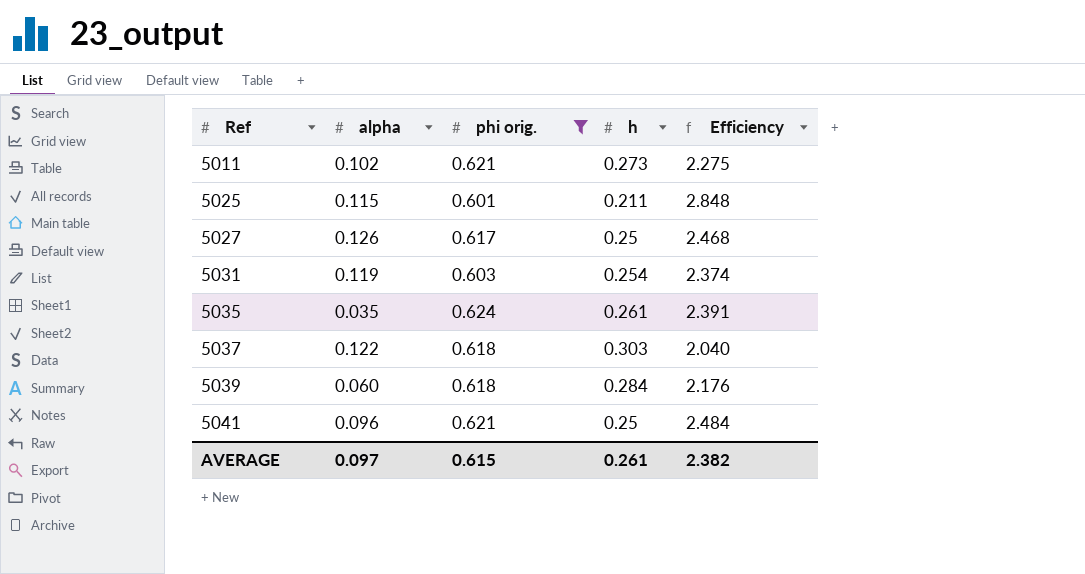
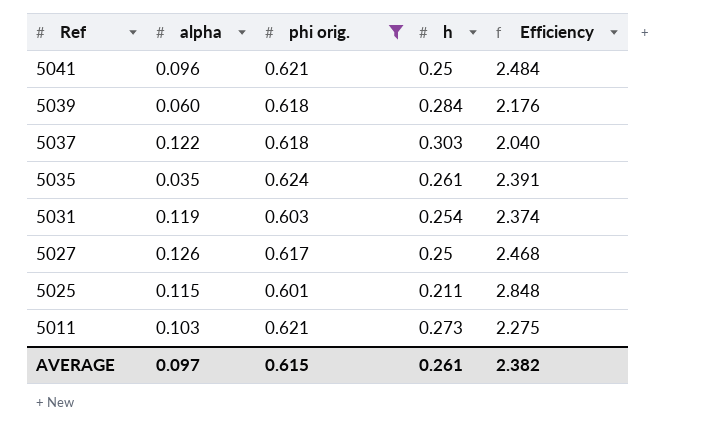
row order: Ref ascending -> Ref descending
5011 | alpha: 0.102 -> 0.103

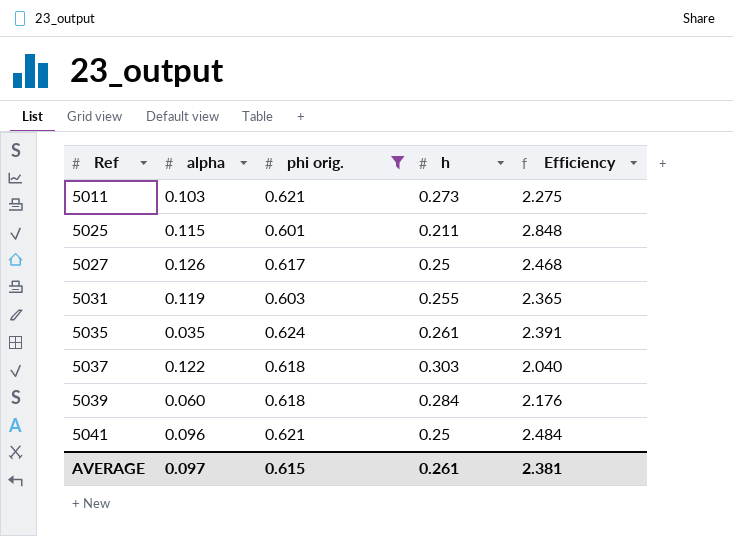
row order: Ref descending -> Ref ascending
5031 | h: 0.254 -> 0.255
5031 | Efficiency: 2.374 -> 2.365
AVERAGE | Efficiency: 2.382 -> 2.381

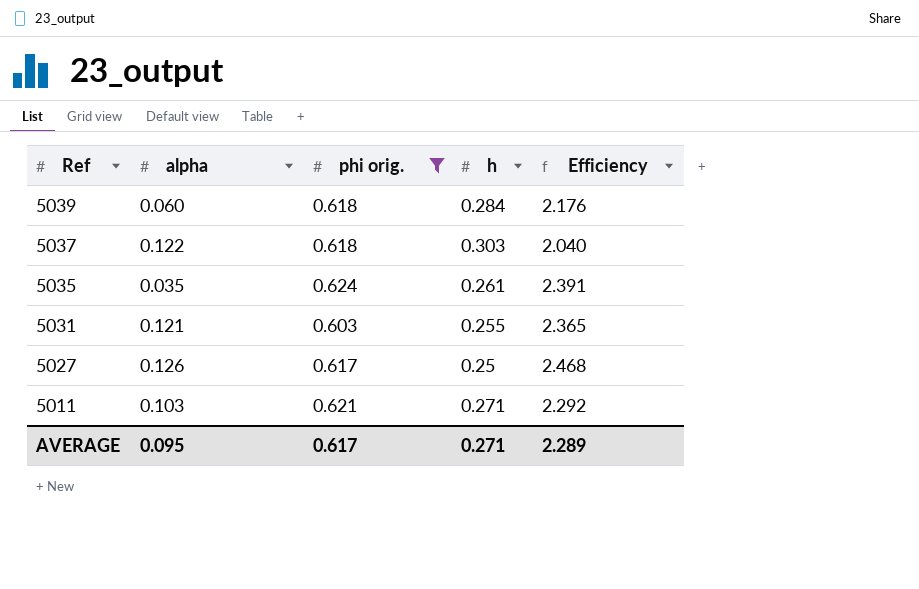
row order: Ref ascending -> Ref descending
row 5025: 0.115 | 0.601 | 0.211 | 2.848 -> none
row 5041: 0.096 | 0.621 | 0.25 | 2.484 -> none
5031 | alpha: 0.119 -> 0.121
5011 | h: 0.273 -> 0.271
5011 | Efficiency: 2.275 -> 2.292
AVERAGE | alpha: 0.097 -> 0.095
AVERAGE | phi orig.: 0.615 -> 0.617
AVERAGE | h: 0.261 -> 0.271
AVERAGE | Efficiency: 2.381 -> 2.289

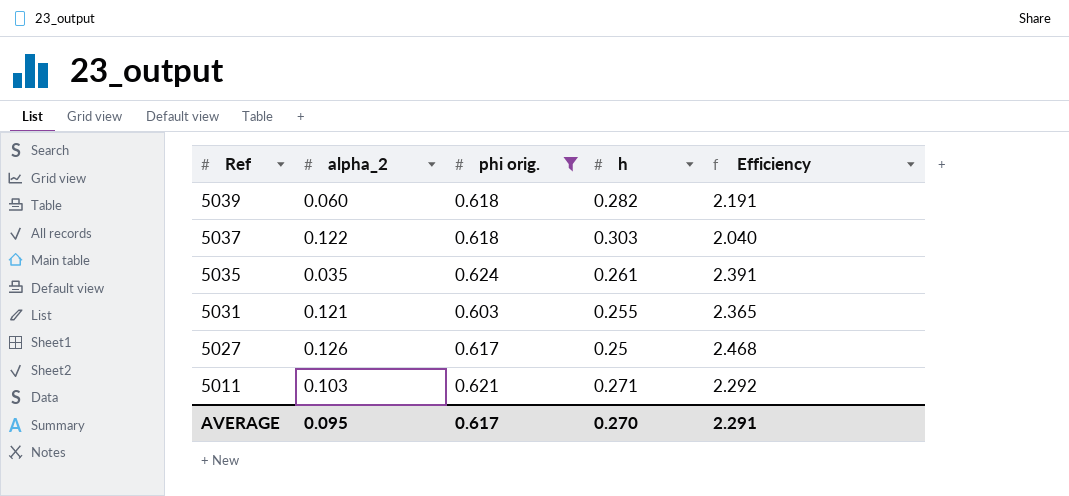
column name: alpha -> alpha_2
5039 | h: 0.284 -> 0.282
5039 | Efficiency: 2.176 -> 2.191
AVERAGE | h: 0.271 -> 0.270
AVERAGE | Efficiency: 2.289 -> 2.291

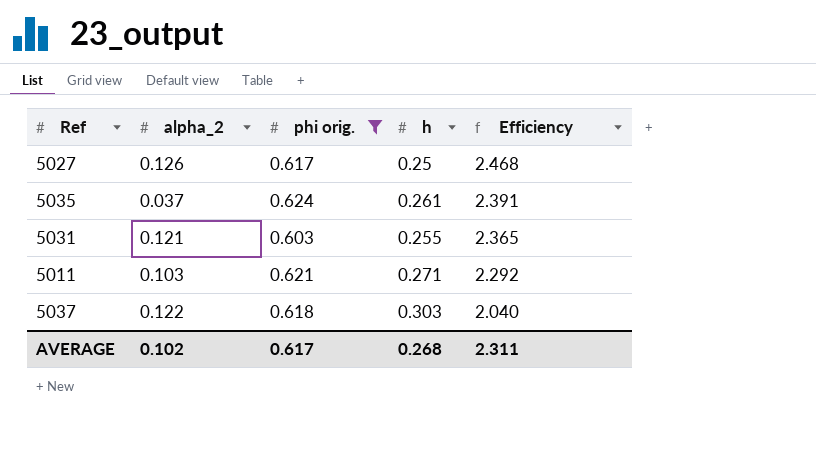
row order: Ref descending -> Efficiency descending
row 5039: 0.060 | 0.618 | 0.282 | 2.191 -> none
5035 | alpha_2: 0.035 -> 0.037
AVERAGE | alpha_2: 0.095 -> 0.102
AVERAGE | h: 0.270 -> 0.268
AVERAGE | Efficiency: 2.291 -> 2.311

